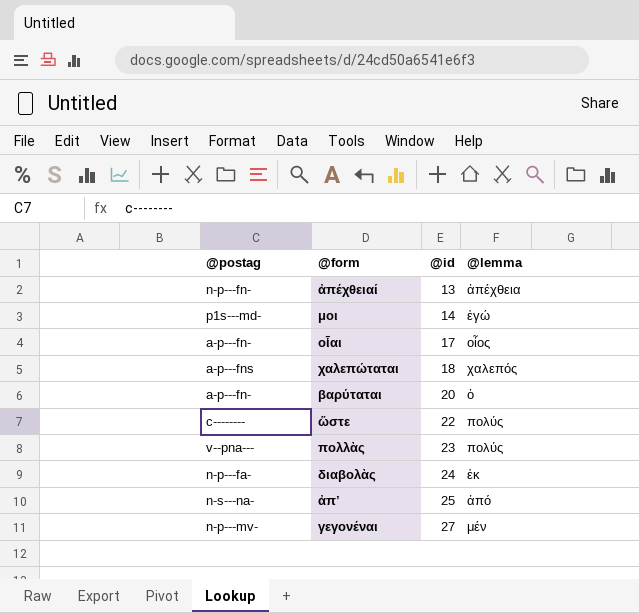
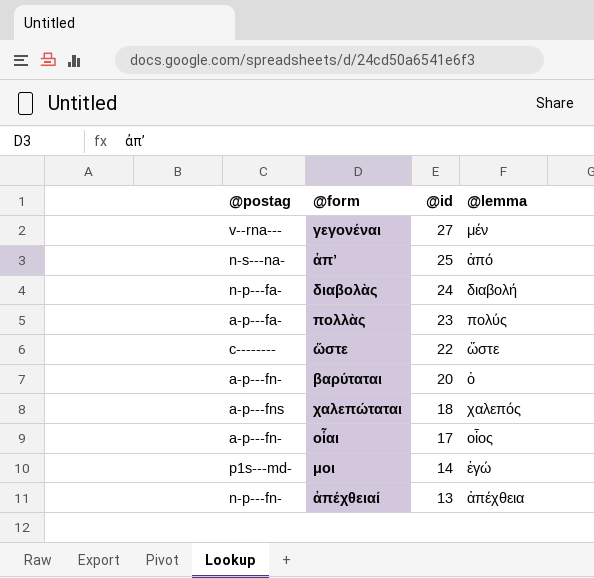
row order: @id ascending -> @id descending
γεγονέναι | @postag: n-p---mv- -> v--rna---
διαβολὰς | @lemma: ἐκ -> διαβολή
πολλὰς | @postag: v--pna--- -> a-p---fa-
ὥστε | @lemma: πολύς -> ὥστε

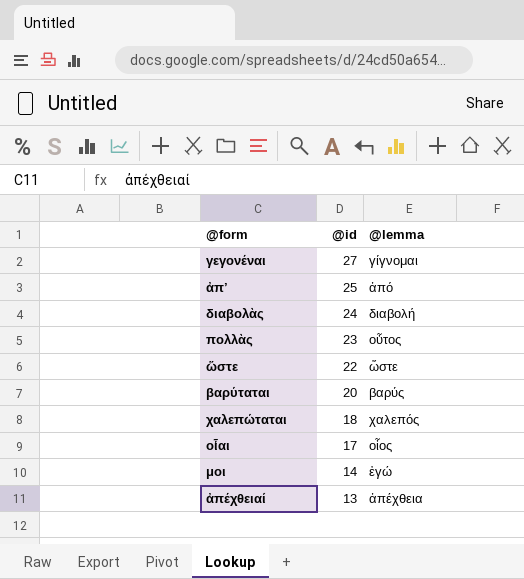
column @postag | position: 1 -> none
γεγονέναι | @lemma: μέν -> γίγνομαι
πολλὰς | @lemma: πολύς -> οὗτος
βαρύταται | @lemma: ὁ -> βαρύς

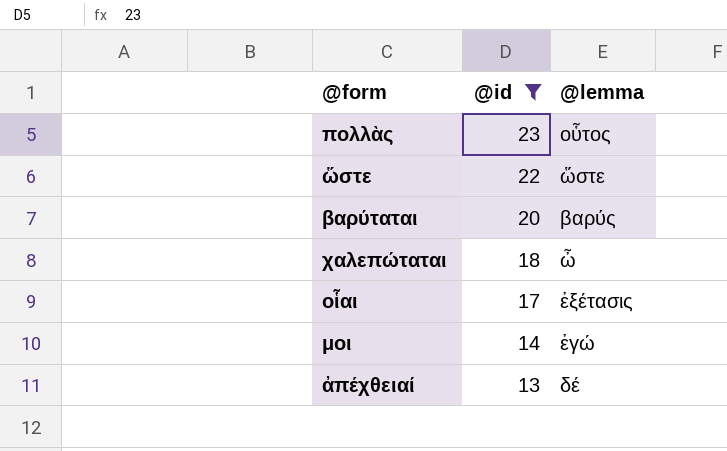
filter: none -> @id <= 23
χαλεπώταται | @lemma: χαλεπός -> ὦ
οἷαι | @lemma: οἷος -> ἐξέτασις
ἀπέχθειαί | @lemma: ἀπέχθεια -> δέ

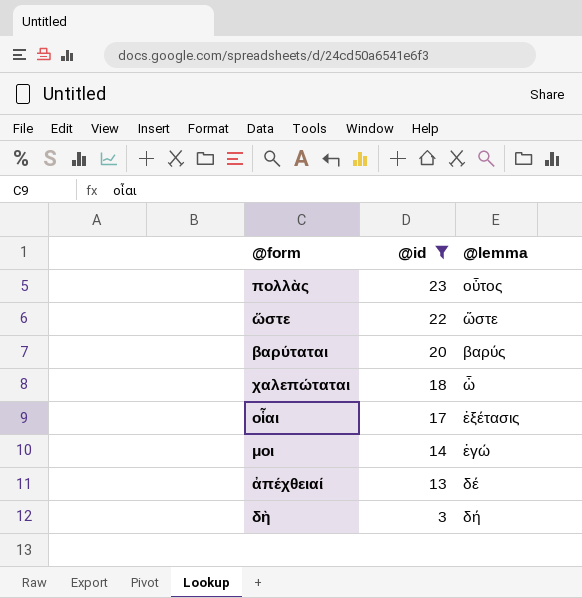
row δὴ: none -> 3 | δή

